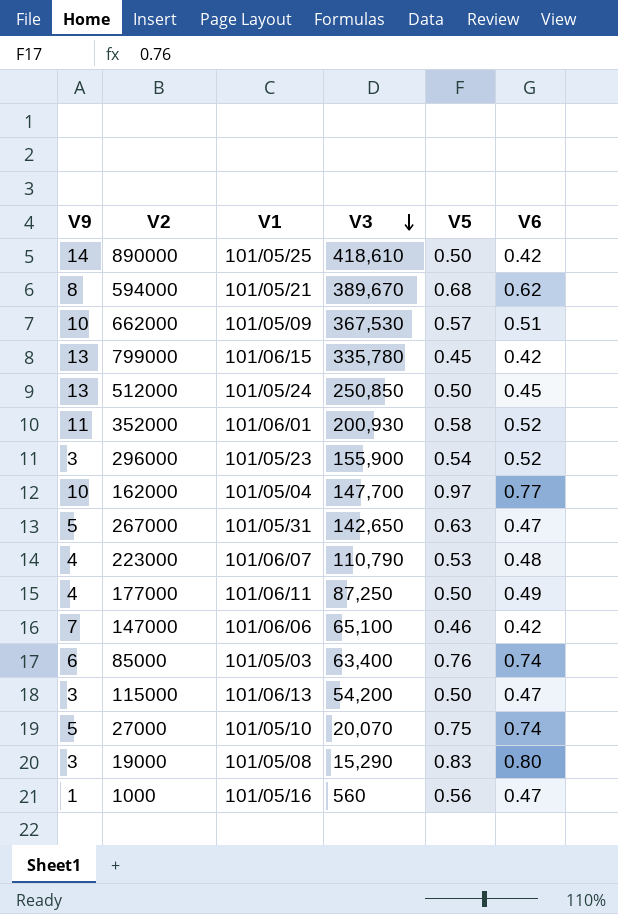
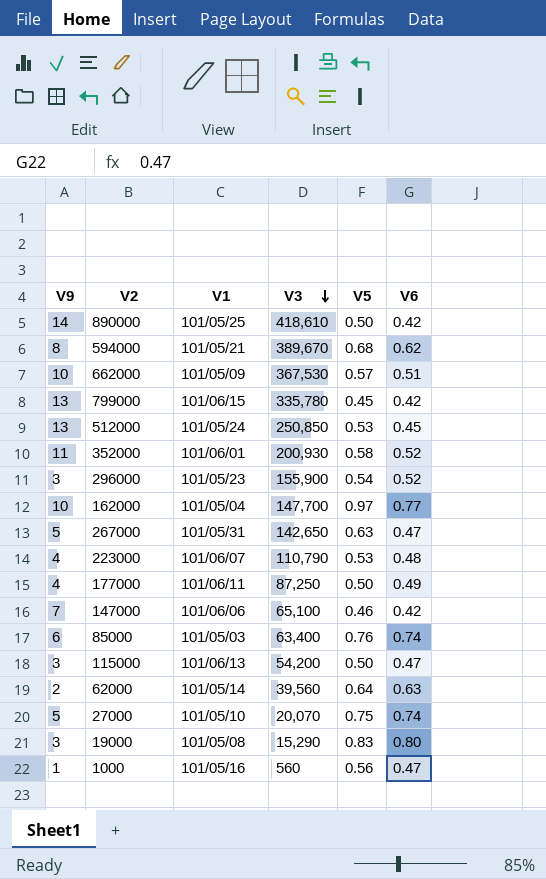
512000 | V5: 0.50 -> 0.53
row 62000: none -> 2 | 101/05/14 | 39,560 | 0.64 | 0.63

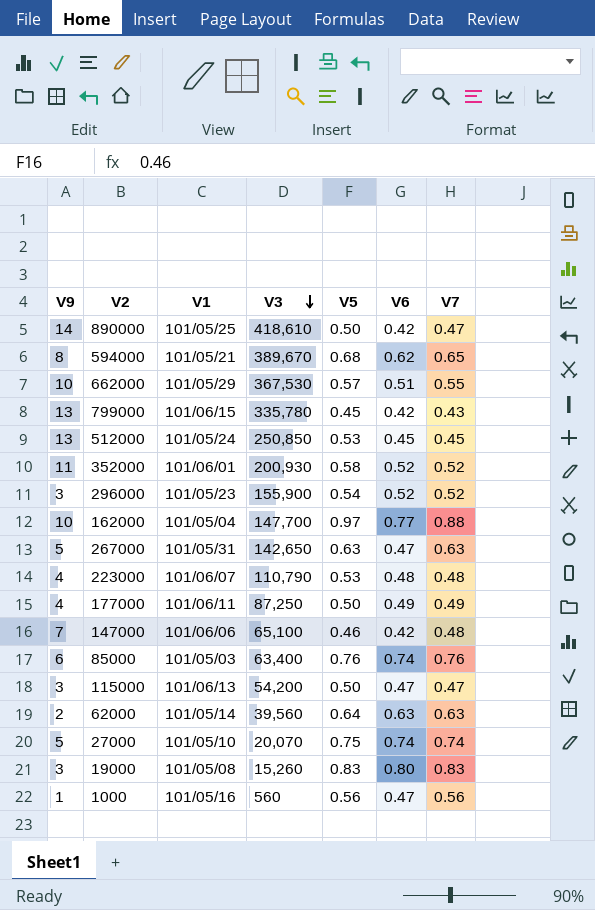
column V7 | position: none -> 7
662000 | V1: 101/05/09 -> 101/05/29
19000 | V3: 15,290 -> 15,260

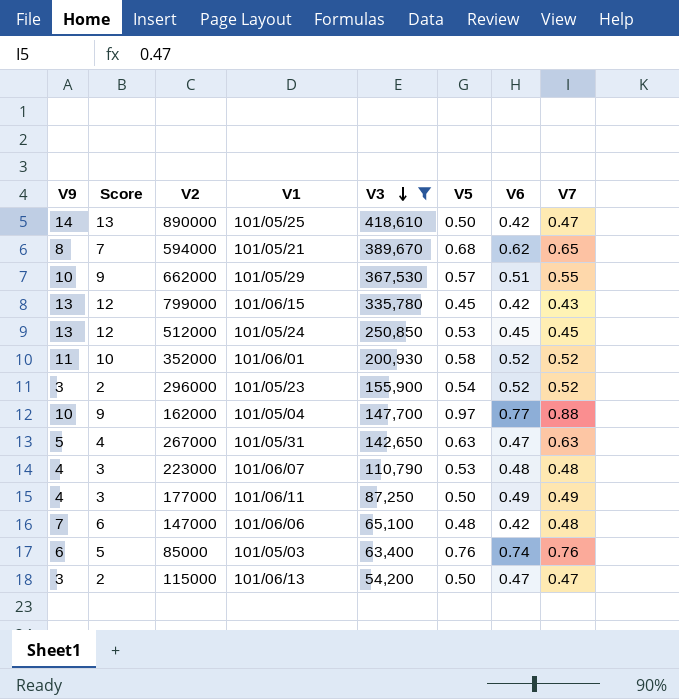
filter: none -> V3 >= 54,200
column Score | formula: none -> [V9] - 1
147000 | V5: 0.46 -> 0.48

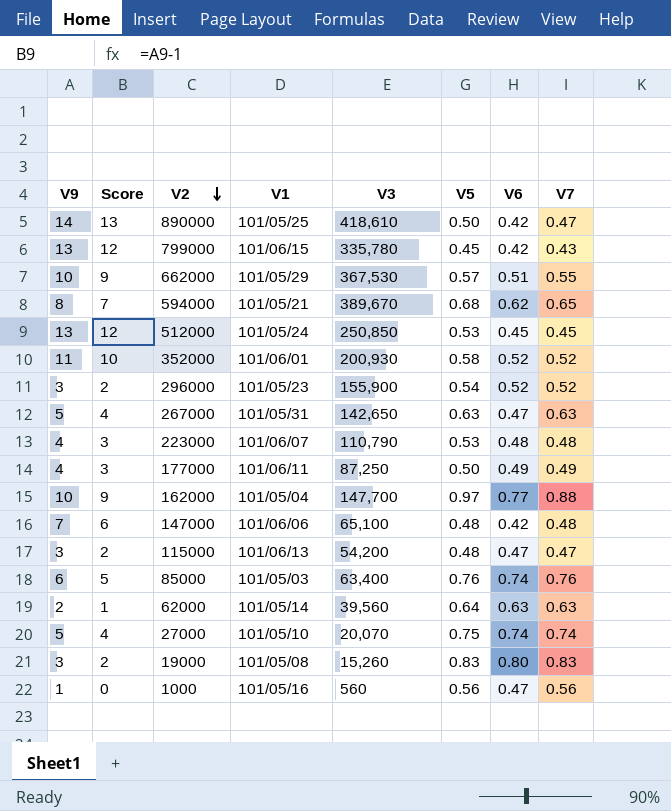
filter: V3 >= 54,200 -> none
row order: V3 descending -> V2 descending
115000 | V5: 0.50 -> 0.48

